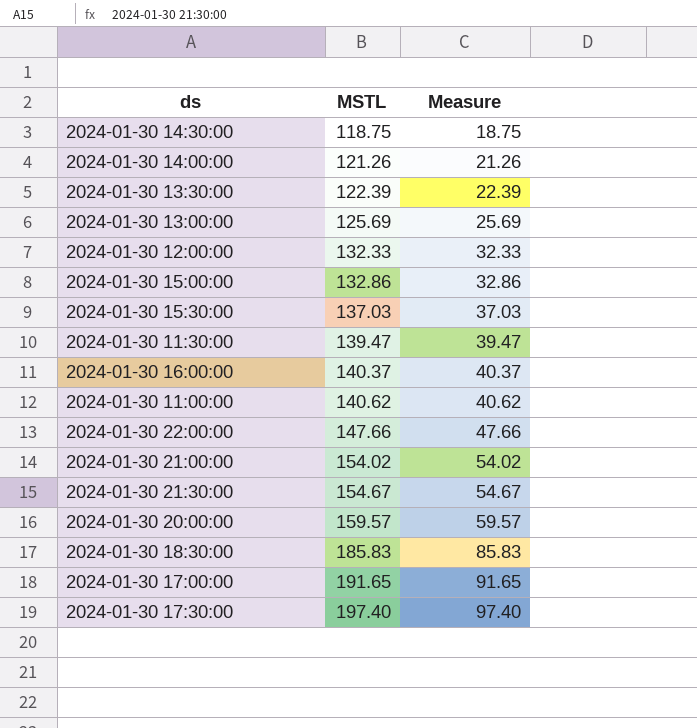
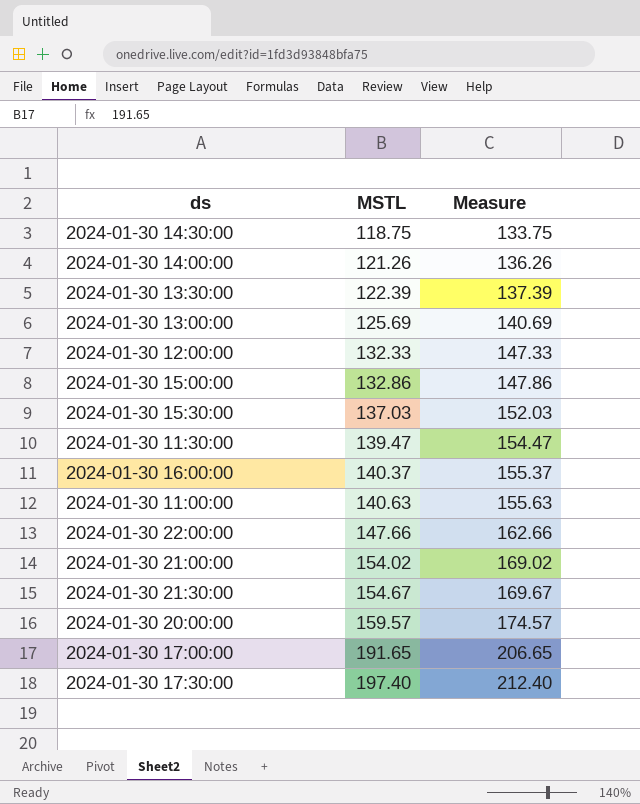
column Measure | formula: [MSTL] - 100 -> [MSTL] + 15
row 2024-01-30 18:30:00: 185.83 | 85.83 -> none
2024-01-30 11:00:00 | MSTL: 140.62 -> 140.63

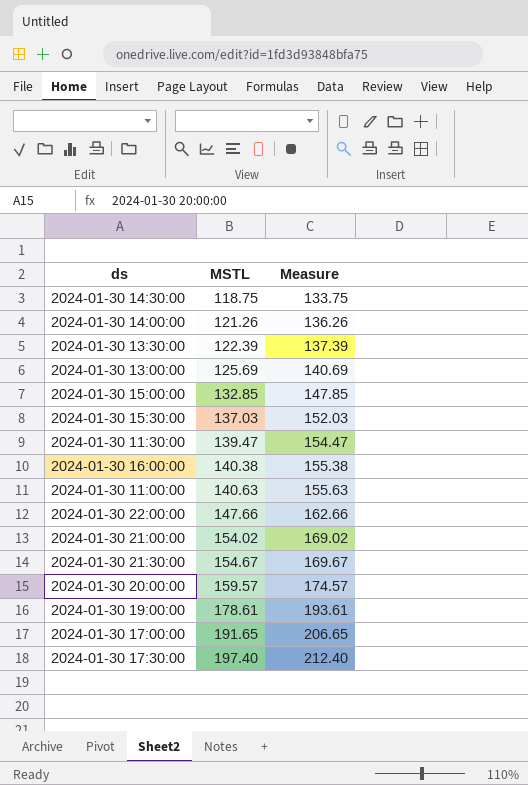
row 2024-01-30 12:00:00: 132.33 | 147.33 -> none
2024-01-30 15:00:00 | MSTL: 132.86 -> 132.85
2024-01-30 15:00:00 | Measure: 147.86 -> 147.85
2024-01-30 16:00:00 | MSTL: 140.37 -> 140.38
2024-01-30 16:00:00 | Measure: 155.37 -> 155.38
row 2024-01-30 19:00:00: none -> 178.61 | 193.61

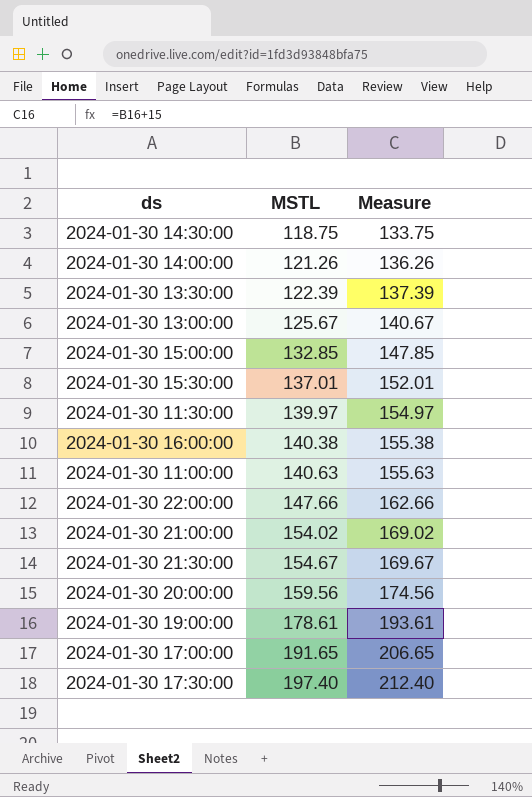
2024-01-30 13:00:00 | MSTL: 125.69 -> 125.67
2024-01-30 13:00:00 | Measure: 140.69 -> 140.67
2024-01-30 15:30:00 | MSTL: 137.03 -> 137.01
2024-01-30 15:30:00 | Measure: 152.03 -> 152.01
2024-01-30 11:30:00 | MSTL: 139.47 -> 139.97
2024-01-30 11:30:00 | Measure: 154.47 -> 154.97
2024-01-30 20:00:00 | MSTL: 159.57 -> 159.56
2024-01-30 20:00:00 | Measure: 174.57 -> 174.56

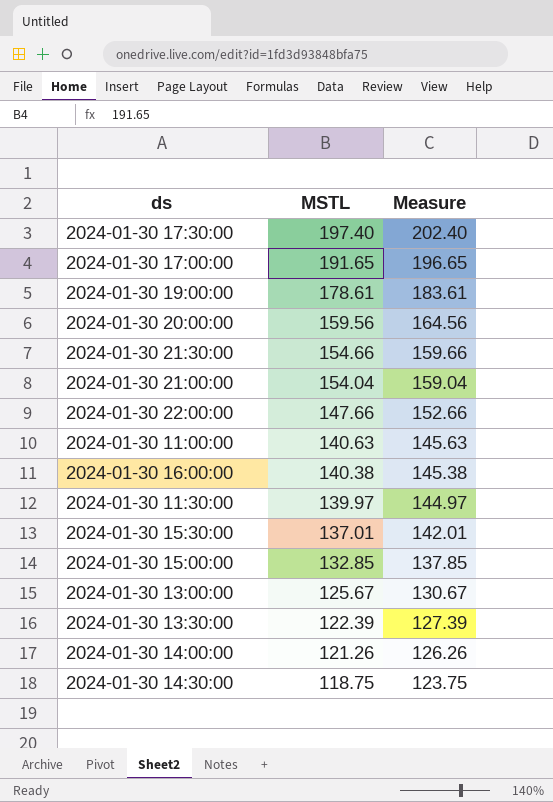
row order: MSTL ascending -> MSTL descending
column Measure | formula: [MSTL] + 15 -> [MSTL] + 5
2024-01-30 21:30:00 | MSTL: 154.67 -> 154.66
2024-01-30 21:00:00 | MSTL: 154.02 -> 154.04

